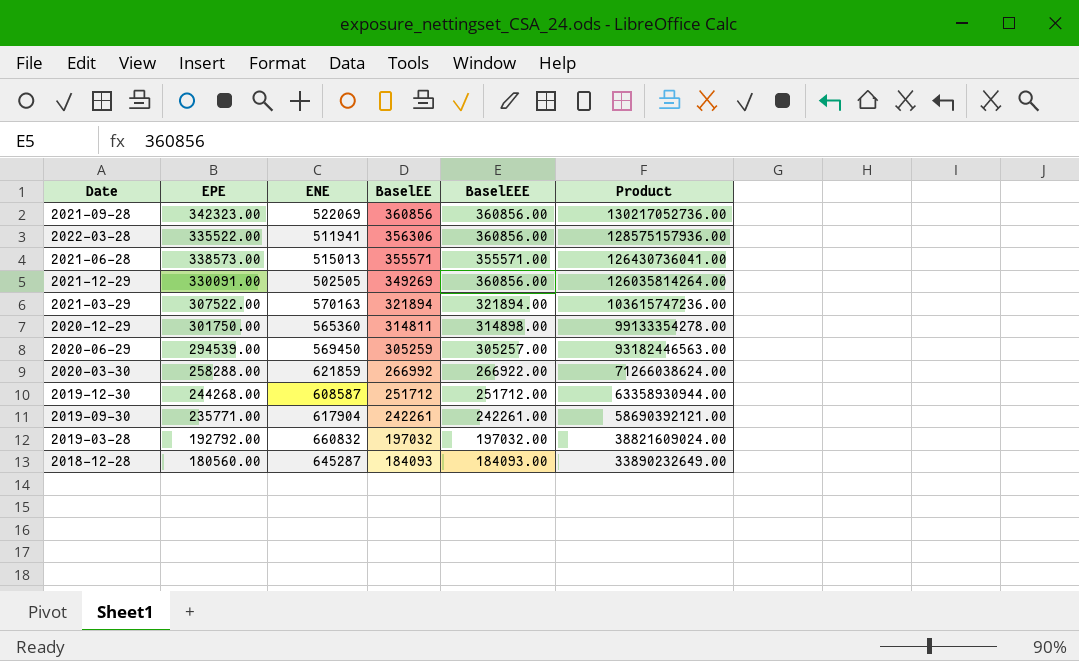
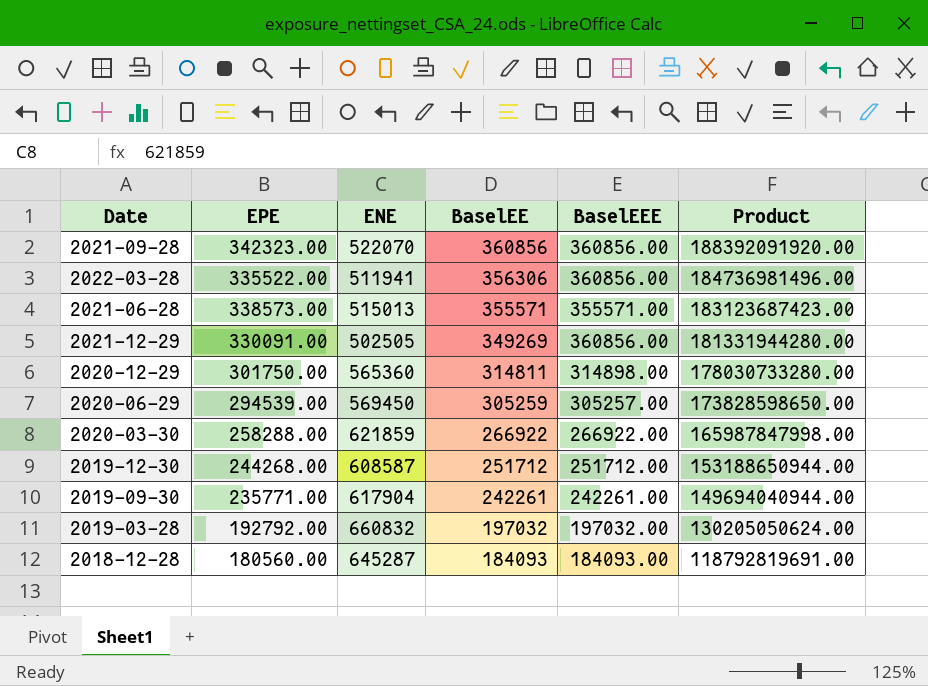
column Product | formula: [BaselEE] * [BaselEEE] -> [ENE] * [BaselEEE]
row 2021-03-29: 307522.00 | 570163 | 321894 | 321894.00 | 103615747236.00 -> none
2021-09-28 | ENE: 522069 -> 522070
2020-03-30 | BaselEE: 266992 -> 266922

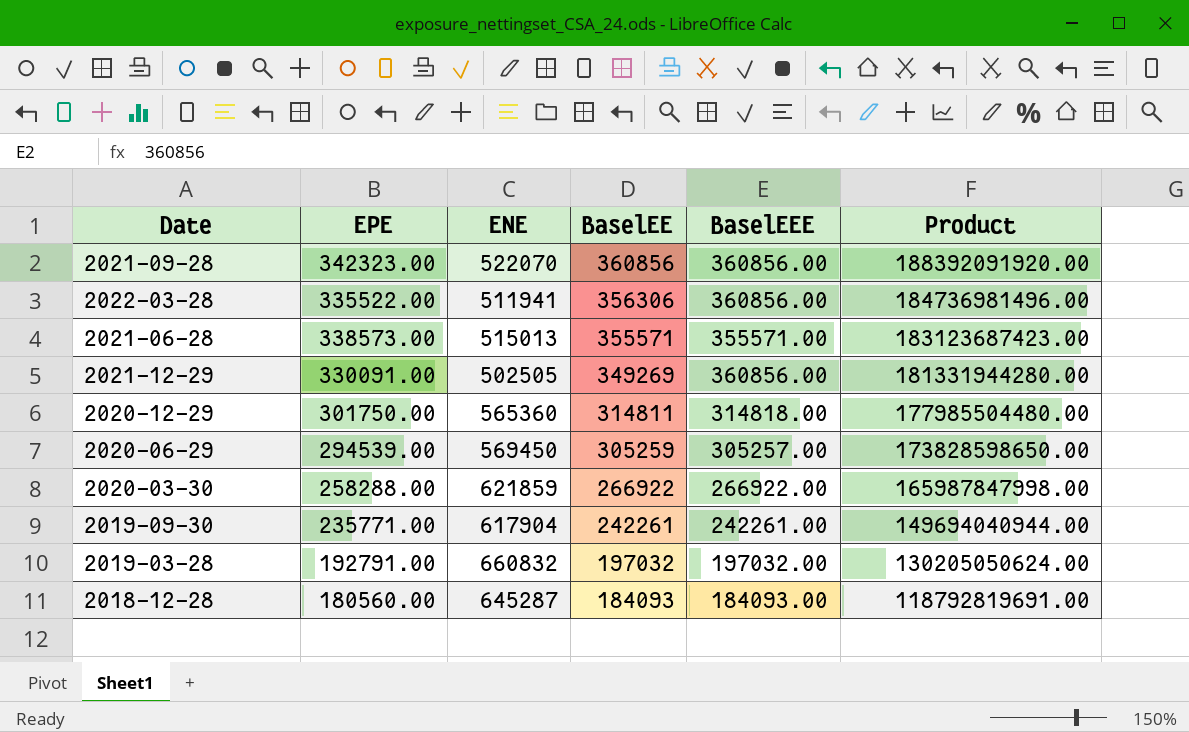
row 2019-12-30: 244268.00 | 608587 | 251712 | 251712.00 | 153188650944.00 -> none
2020-12-29 | BaselEEE: 314898.00 -> 314818.00
2020-12-29 | Product: 178030733280.00 -> 177985504480.00
2019-03-28 | EPE: 192792.00 -> 192791.00

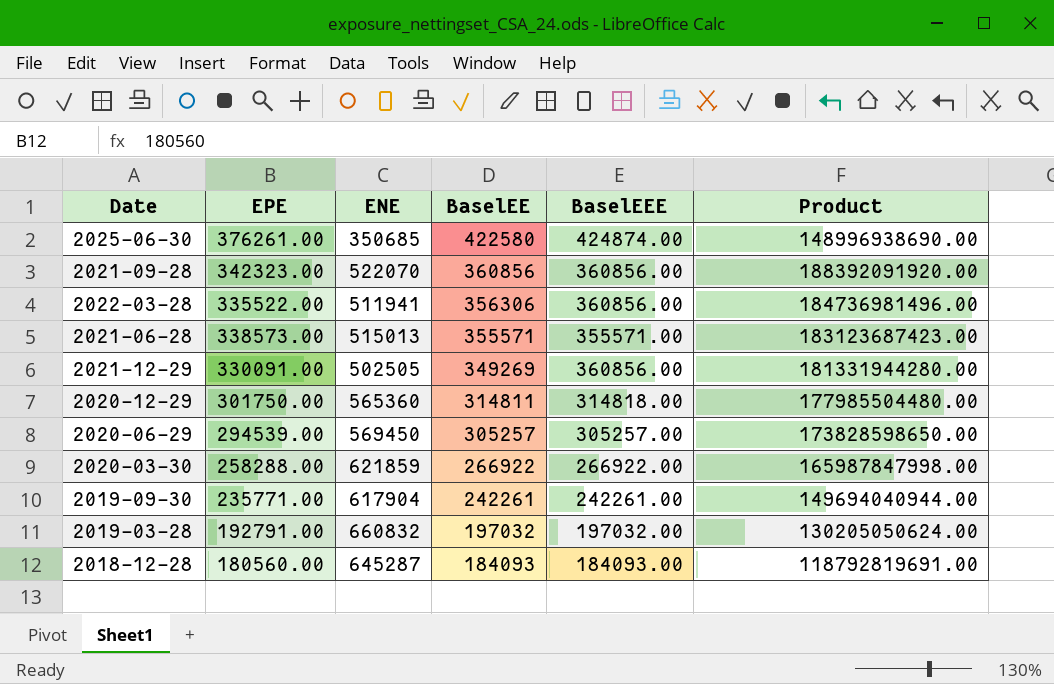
row 2025-06-30: none -> 376261.00 | 350685 | 422580 | 424874.00 | 148996938690.00
2020-06-29 | BaselEE: 305259 -> 305257

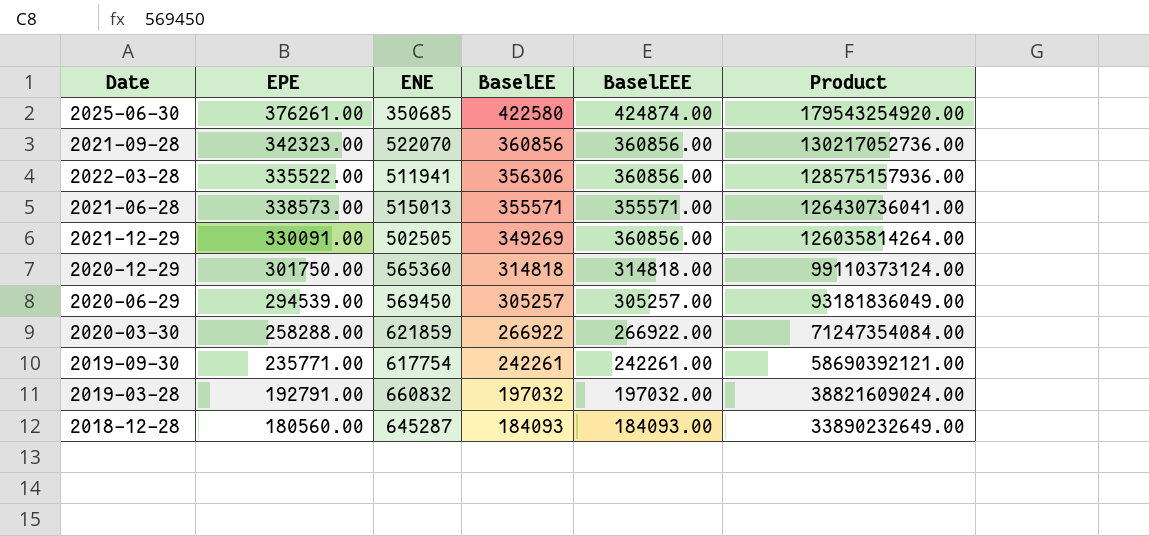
column Product | formula: [ENE] * [BaselEEE] -> [BaselEE] * [BaselEEE]
2020-12-29 | BaselEE: 314811 -> 314818
2019-09-30 | ENE: 617904 -> 617754

